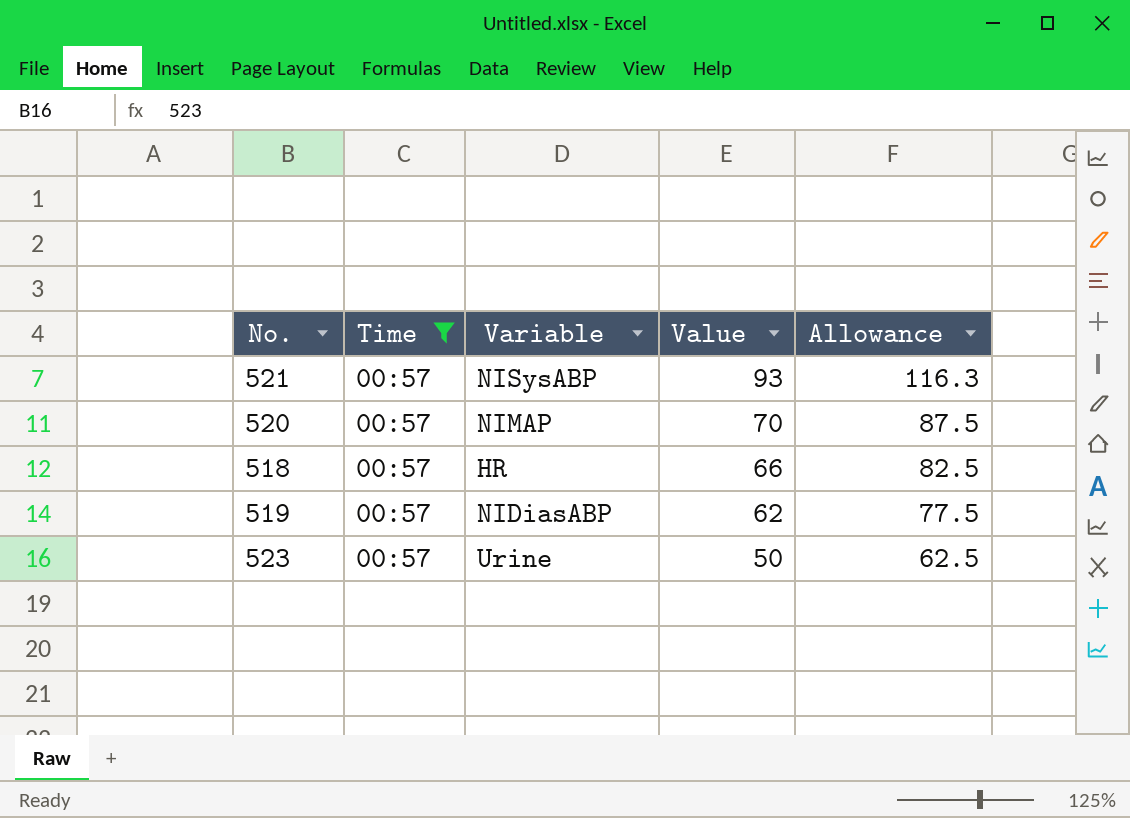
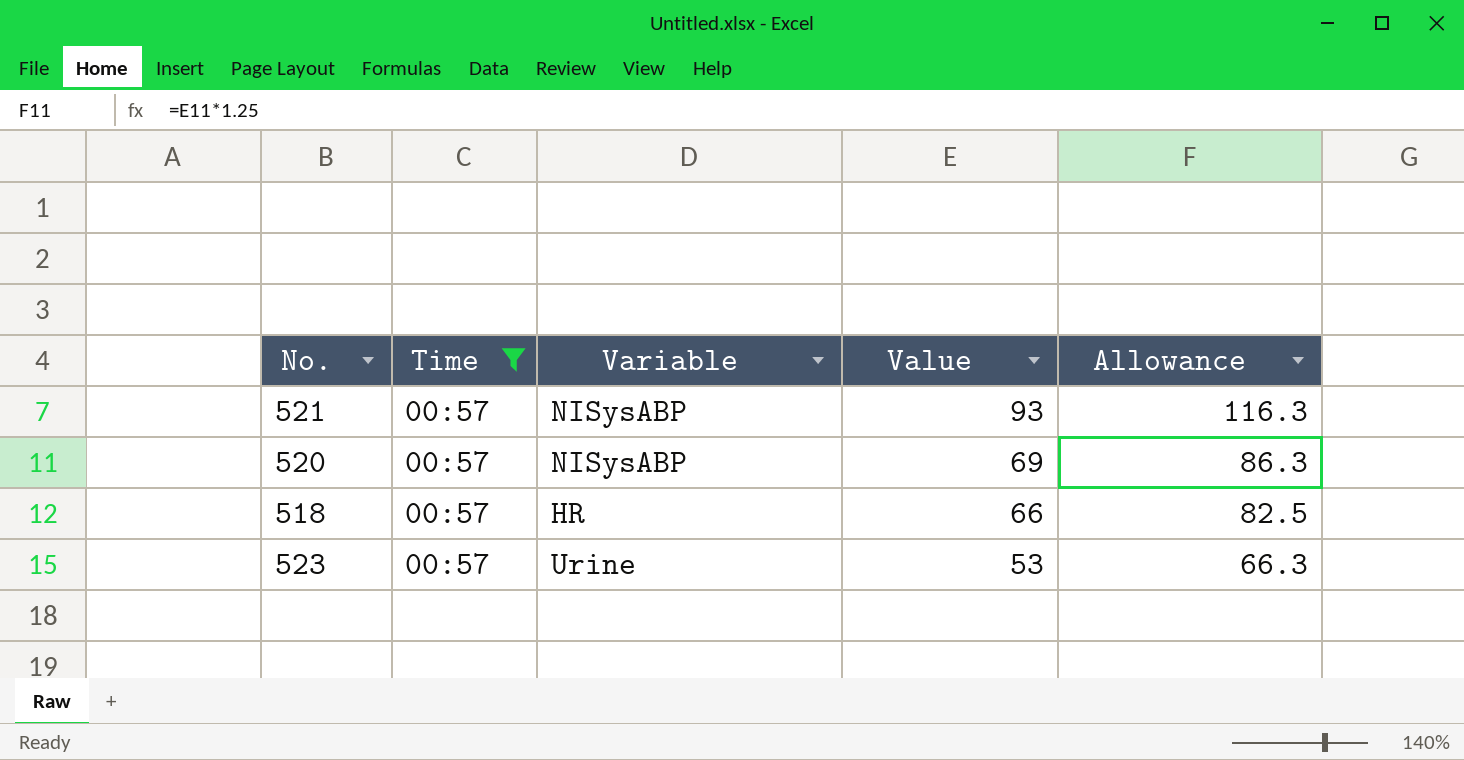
row 519: 00:57 | NIDiasABP | 62 | 77.5 -> none
520 | Variable: NIMAP -> NISysABP
520 | Value: 70 -> 69
520 | Allowance: 87.5 -> 86.3
523 | Value: 50 -> 53
523 | Allowance: 62.5 -> 66.3

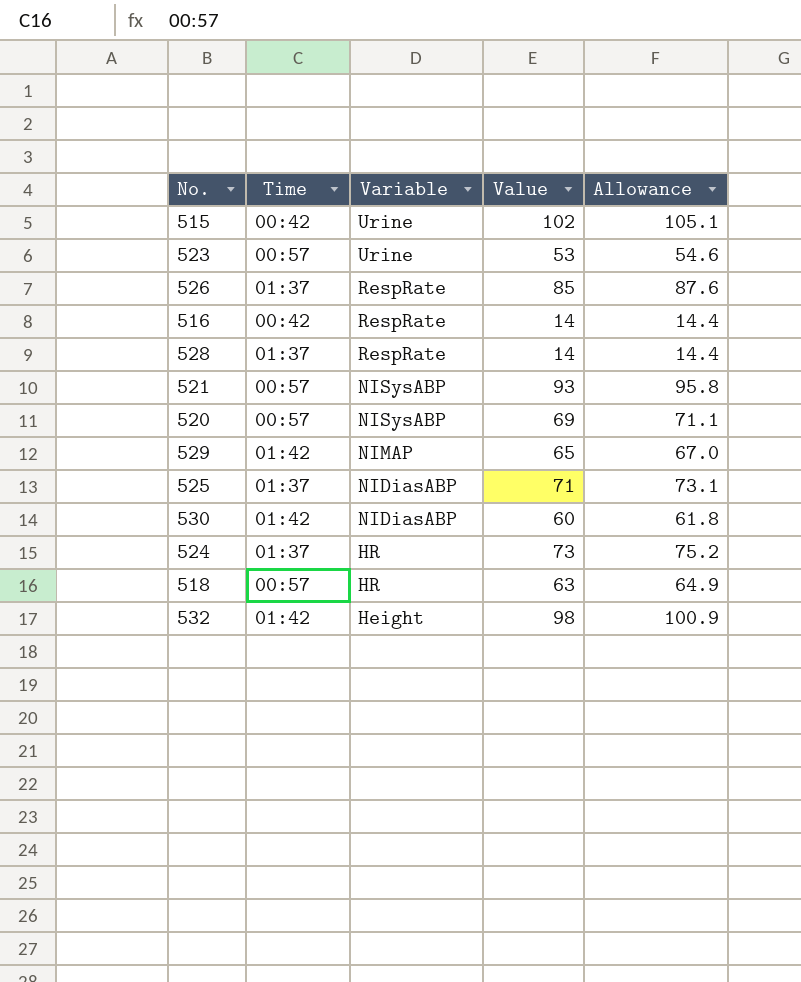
filter: Time = 00:57 -> none
row order: Value descending -> Variable descending
column Allowance | formula: [Value] * 1.25 -> [Value] * 1.03
518 | Value: 66 -> 63

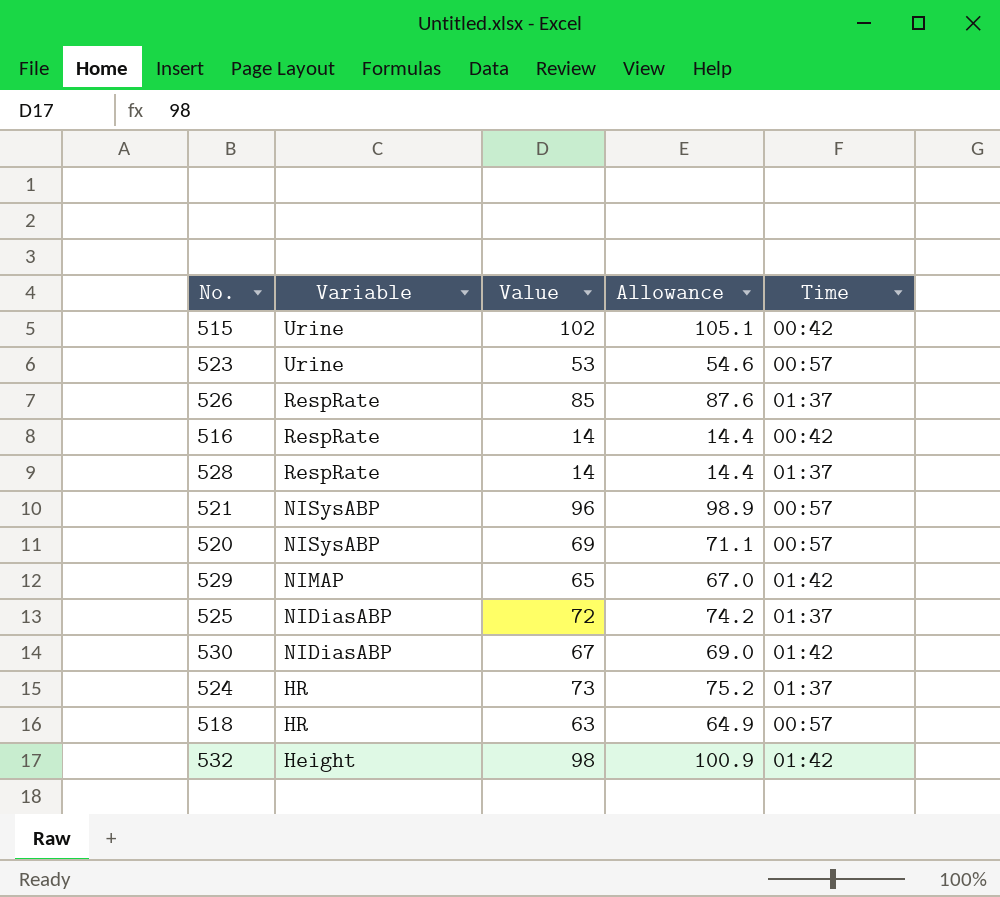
column Time | position: 2 -> 5
521 | Value: 93 -> 96
521 | Allowance: 95.8 -> 98.9
525 | Value: 71 -> 72
525 | Allowance: 73.1 -> 74.2
530 | Value: 60 -> 67
530 | Allowance: 61.8 -> 69.0

